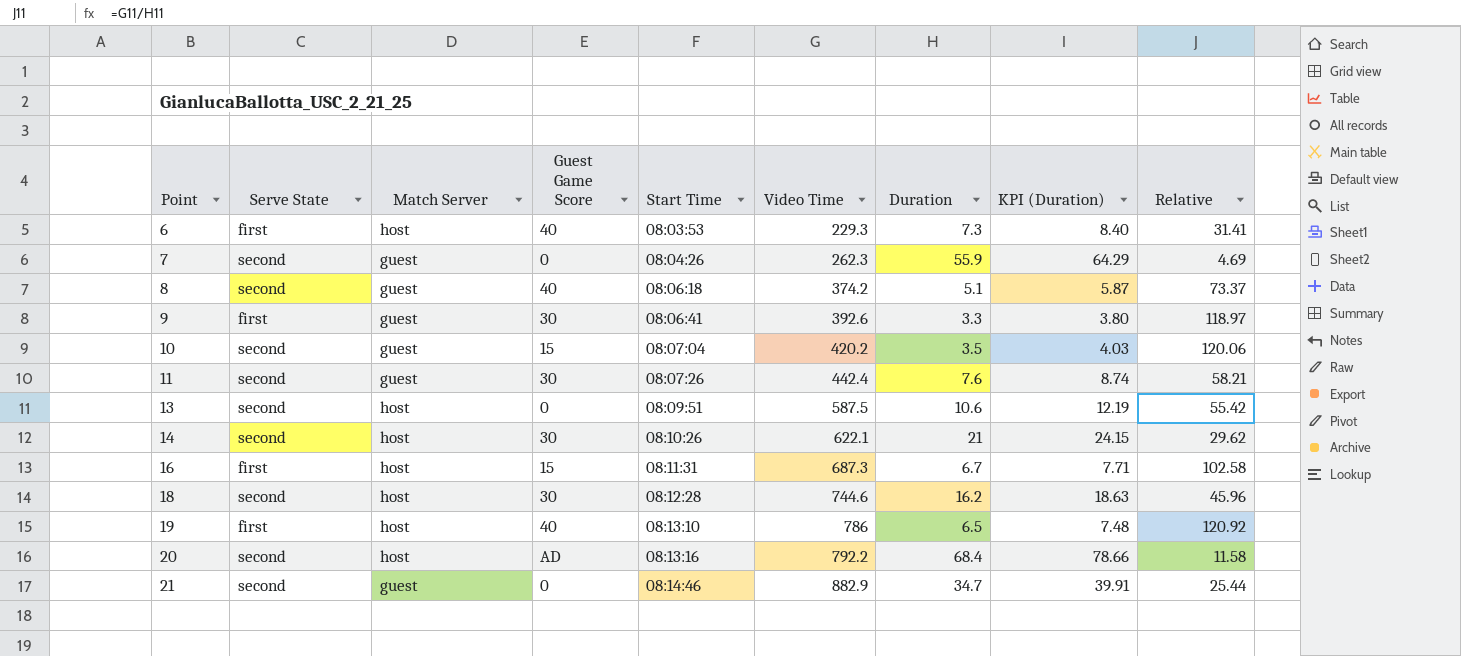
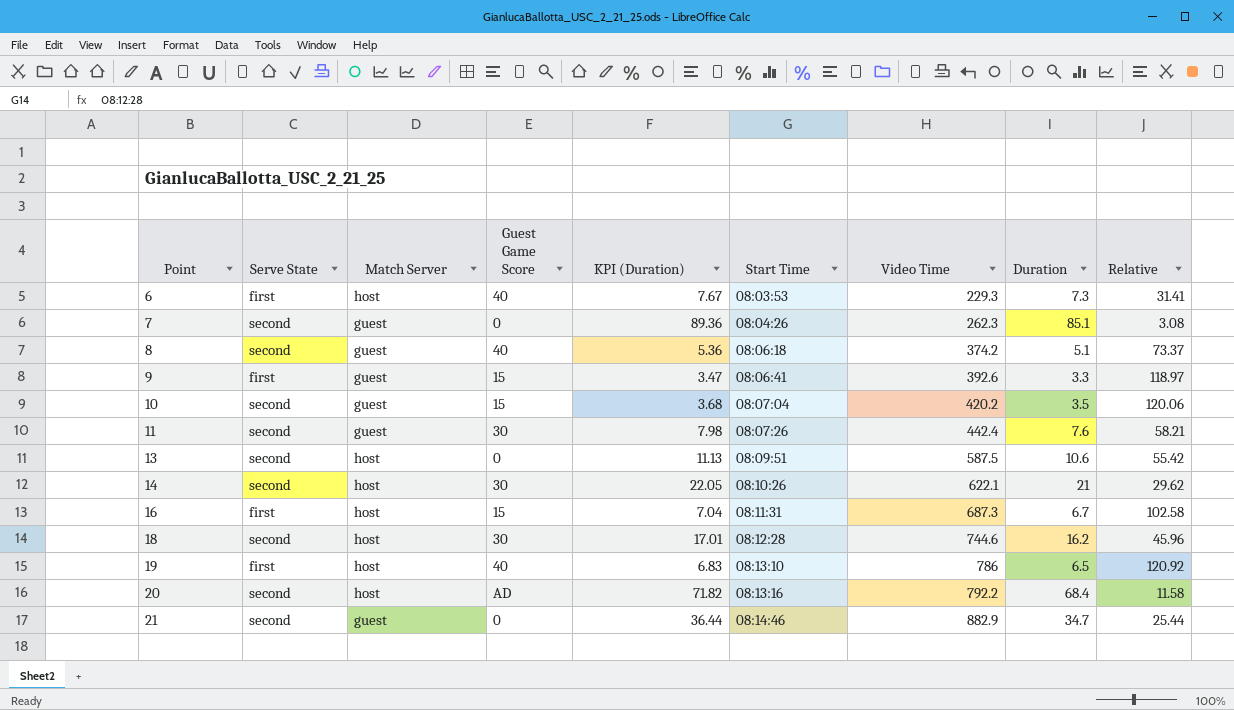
column KPI (Duration) | formula: [Duration] * 1.15 -> [Duration] * 1.05
column KPI (Duration) | position: 8 -> 5
7 | Duration: 55.9 -> 85.1
7 | Relative: 4.69 -> 3.08
9 | Guest Game Score: 30 -> 15

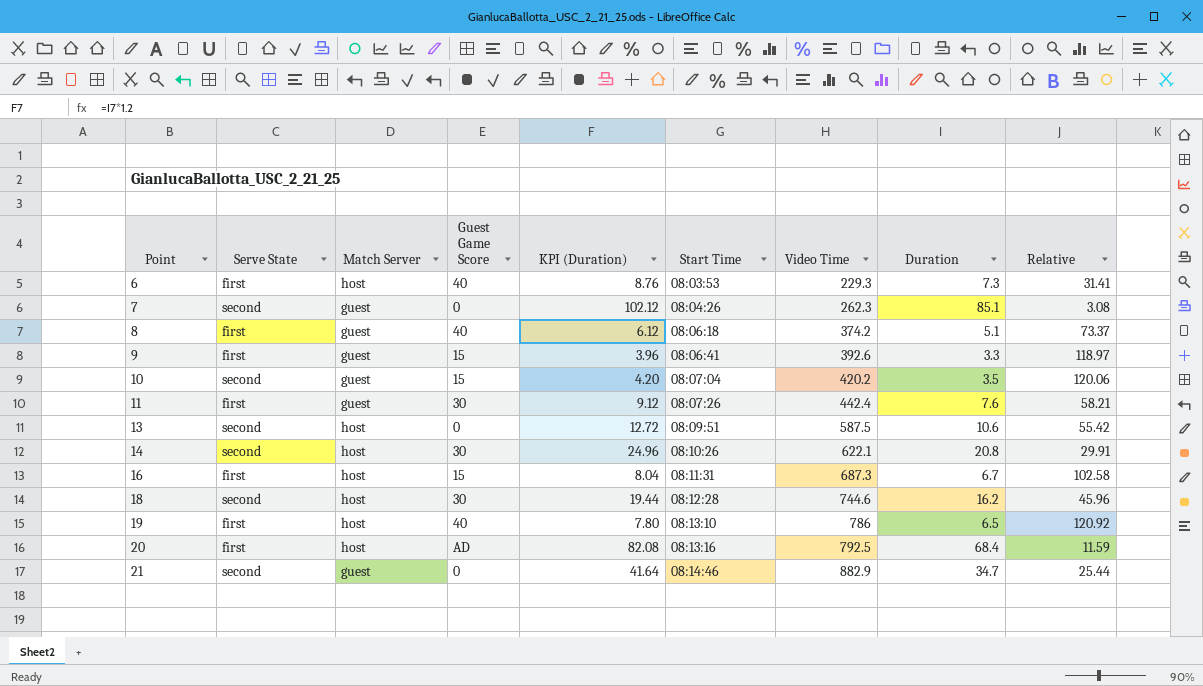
column KPI (Duration) | formula: [Duration] * 1.05 -> [Duration] * 1.2
8 | Serve State: second -> first
11 | Serve State: second -> first
14 | Duration: 21 -> 20.8
14 | Relative: 29.62 -> 29.91
20 | Serve State: second -> first
20 | Video Time: 792.2 -> 792.5
20 | Relative: 11.58 -> 11.59

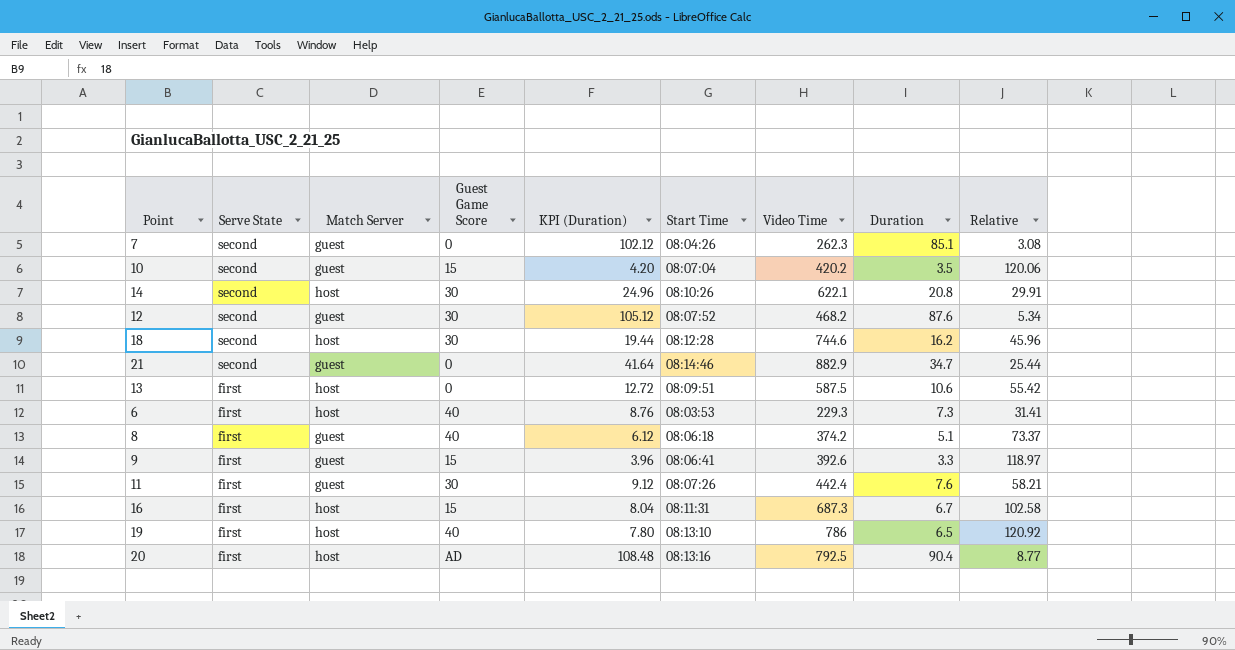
row order: Point ascending -> Serve State descending
row 12: none -> second | guest | 30 | 105.12 | 08:07:52 | 468.2 | 87.6 | 5.34
13 | Serve State: second -> first
20 | KPI (Duration): 82.08 -> 108.48
20 | Duration: 68.4 -> 90.4
20 | Relative: 11.59 -> 8.77

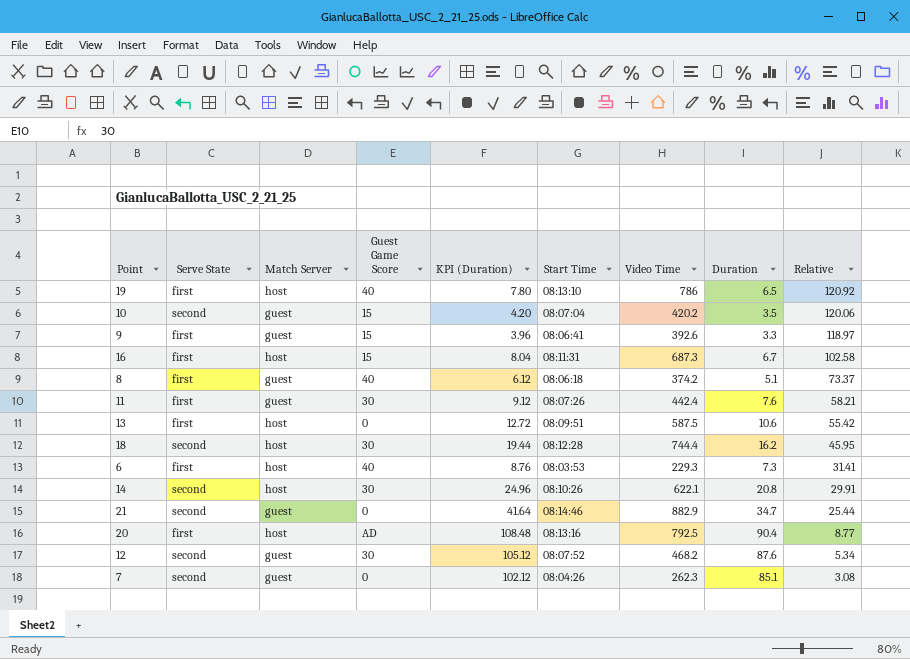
row order: Serve State descending -> Relative descending
18 | Video Time: 744.6 -> 744.4
18 | Relative: 45.96 -> 45.95

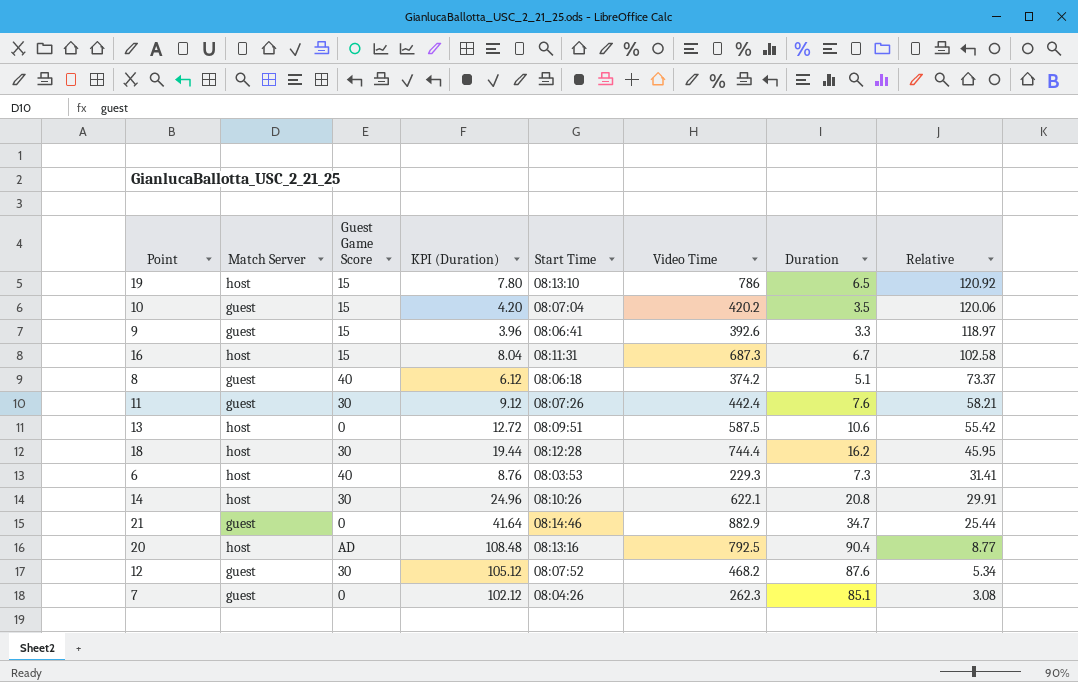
column Serve State | position: 2 -> none
19 | Guest Game Score: 40 -> 15

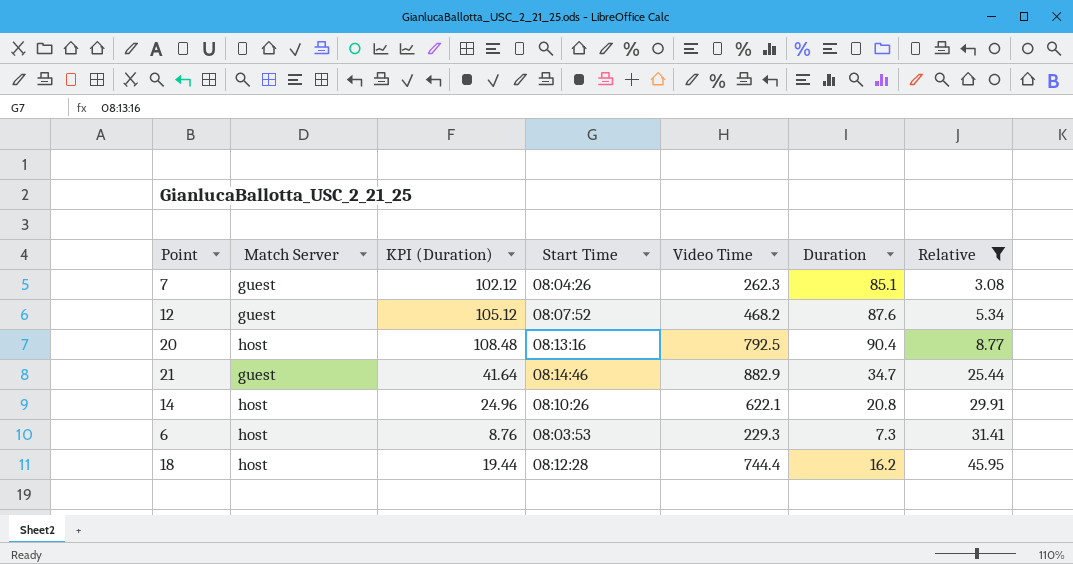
filter: none -> Relative <= 45.95
row order: Relative descending -> Relative ascending
column Guest Game Score | position: 3 -> none

